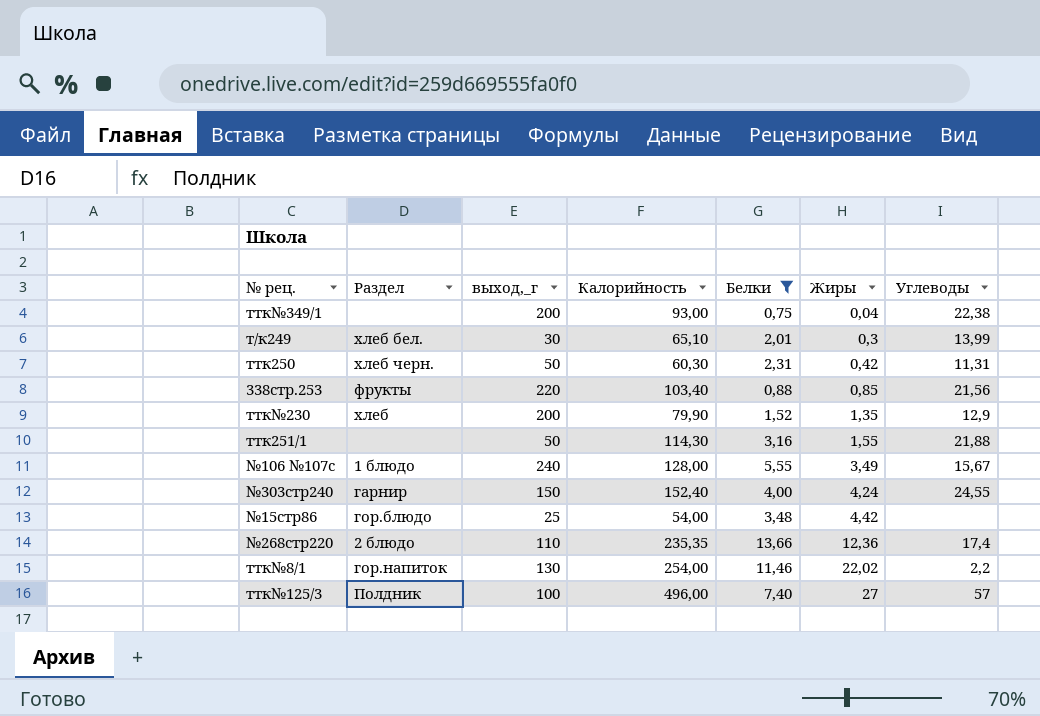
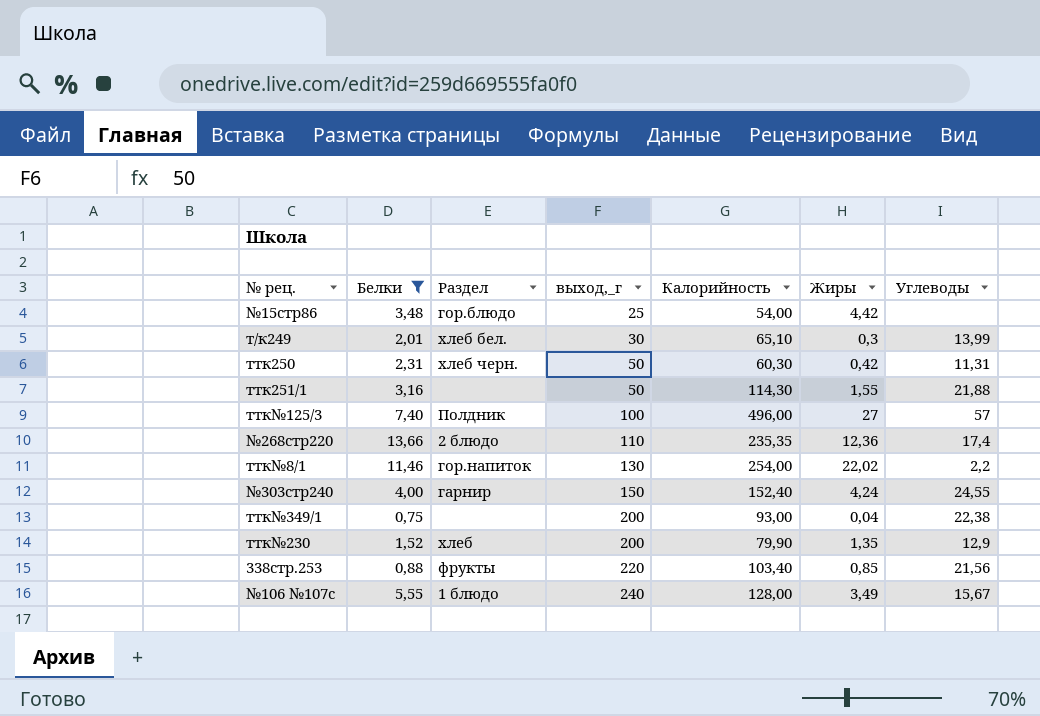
row order: Жиры ascending -> выход,_г ascending
column Белки | position: 5 -> 2

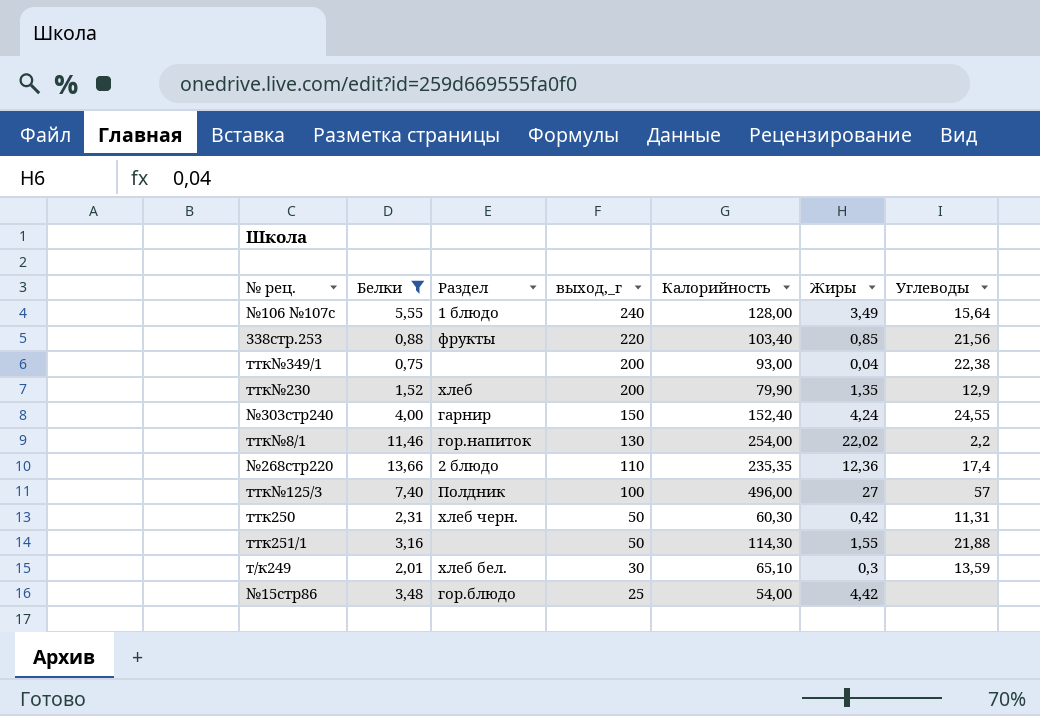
row order: выход,_г ascending -> выход,_г descending
№106 №107с | Углеводы: 15,67 -> 15,64
т/к249 | Углеводы: 13,99 -> 13,59

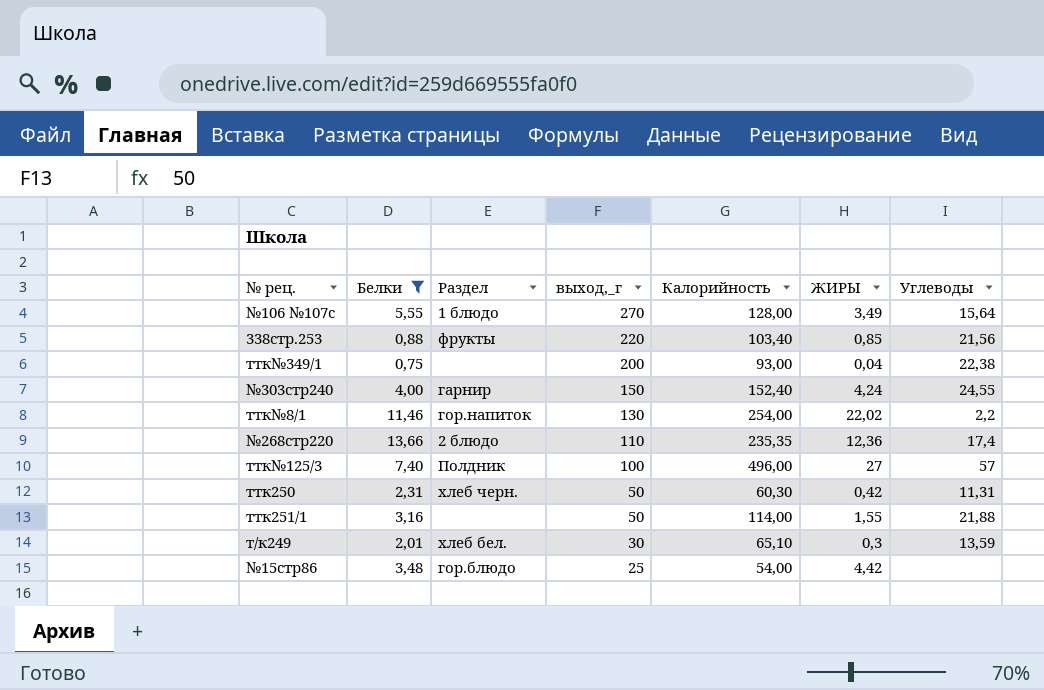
column name: Жиры -> ЖИРЫ
row ттк№230: 1,52 | хлеб | 200 | 79,90 | 1,35 | 12,9 -> none
№106 №107с | выход,_г: 240 -> 270
ттк251/1 | Калорийность: 114,30 -> 114,00

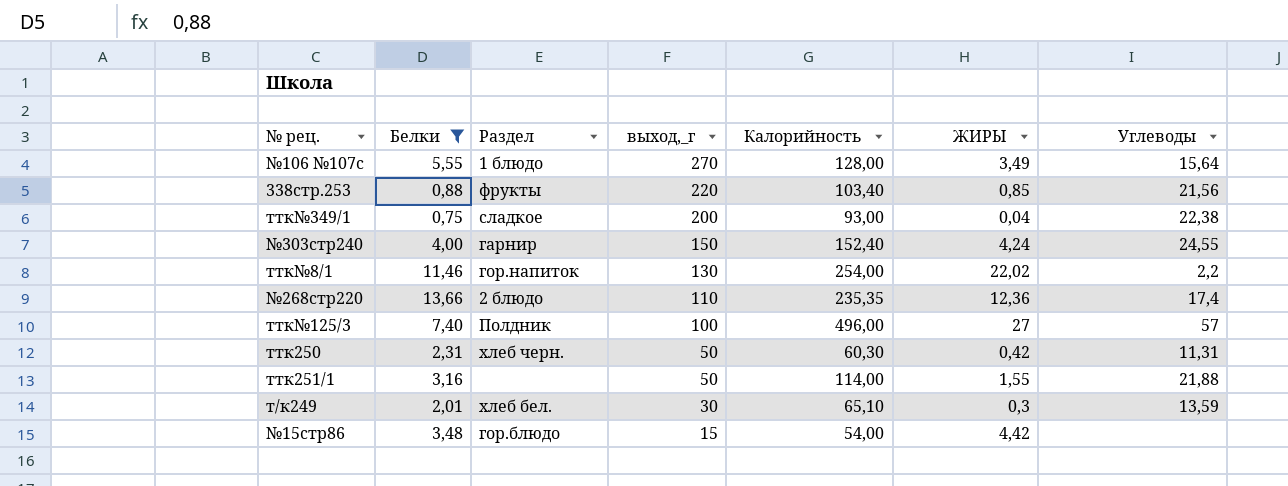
ттк№349/1 | Раздел: none -> сладкое
№15стр86 | выход,_г: 25 -> 15

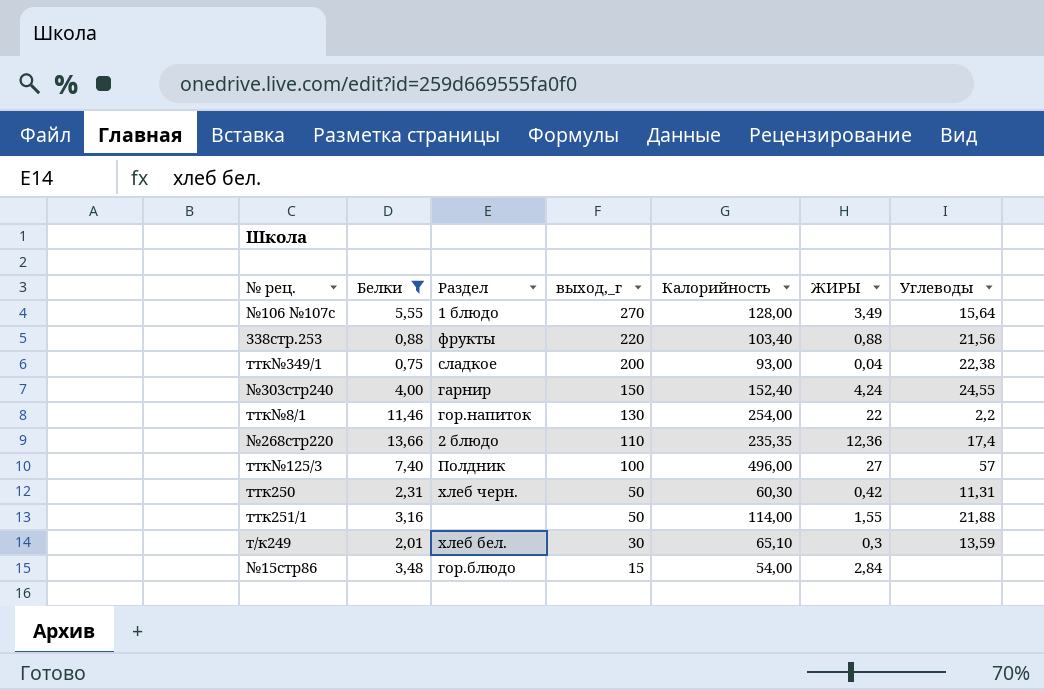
338стр.253 | ЖИРЫ: 0,85 -> 0,88
ттк№8/1 | ЖИРЫ: 22,02 -> 22
№15стр86 | ЖИРЫ: 4,42 -> 2,84

